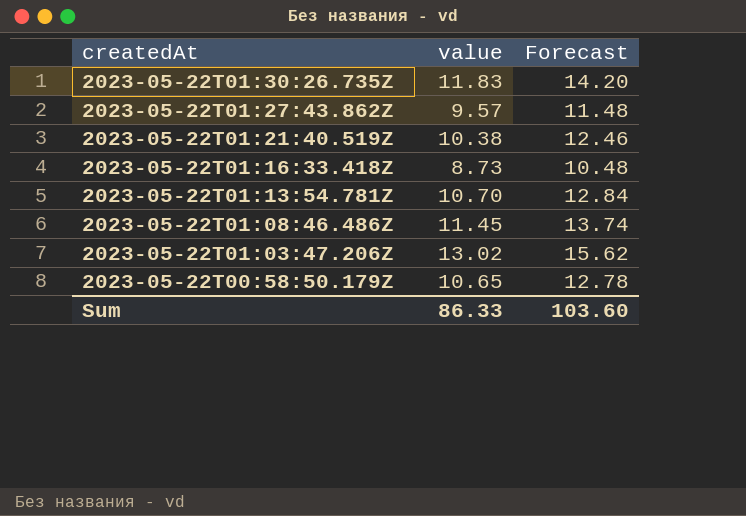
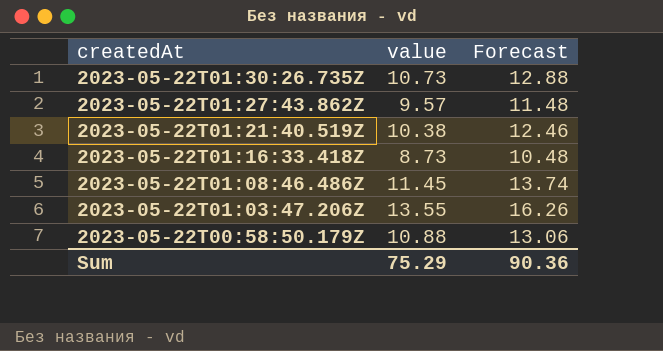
row 2023-05-22T01:13:54.781Z: 10.70 | 12.84 -> none
2023-05-22T01:30:26.735Z | value: 11.83 -> 10.73
2023-05-22T01:30:26.735Z | Forecast: 14.20 -> 12.88
2023-05-22T01:03:47.206Z | value: 13.02 -> 13.55
2023-05-22T01:03:47.206Z | Forecast: 15.62 -> 16.26
2023-05-22T00:58:50.179Z | value: 10.65 -> 10.88
2023-05-22T00:58:50.179Z | Forecast: 12.78 -> 13.06
Sum | value: 86.33 -> 75.29
Sum | Forecast: 103.60 -> 90.36

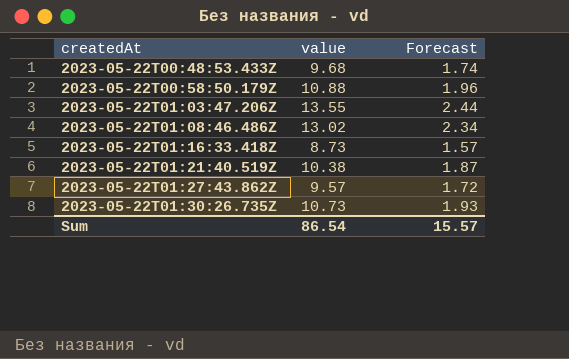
row order: createdAt descending -> createdAt ascending
column Forecast | formula: [value] * 1.2 -> [value] * 0.18
row 2023-05-22T00:48:53.433Z: none -> 9.68 | 1.74
2023-05-22T01:08:46.486Z | value: 11.45 -> 13.02
Sum | value: 75.29 -> 86.54
Sum | Forecast: 90.36 -> 15.57

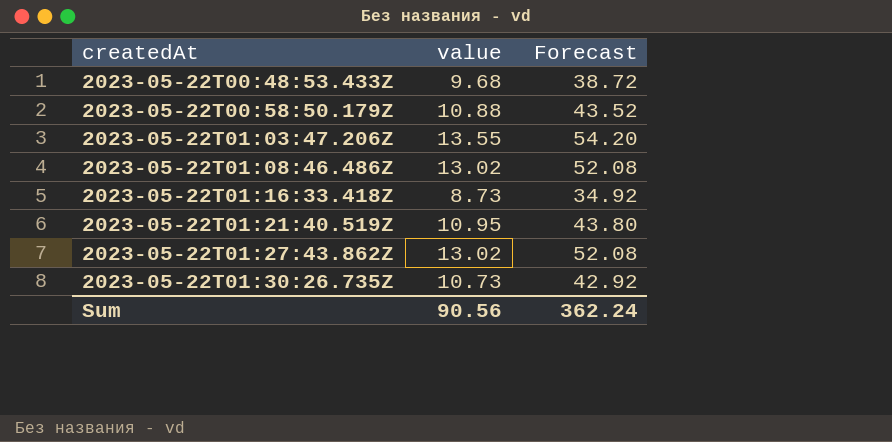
column Forecast | formula: [value] * 0.18 -> [value] * 4
2023-05-22T01:21:40.519Z | value: 10.38 -> 10.95
2023-05-22T01:27:43.862Z | value: 9.57 -> 13.02
Sum | value: 86.54 -> 90.56
Sum | Forecast: 15.57 -> 362.24

